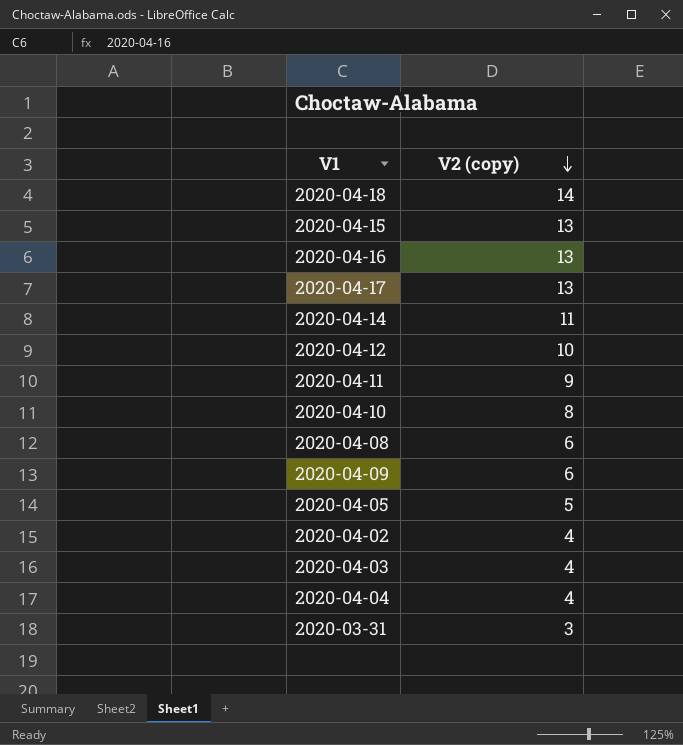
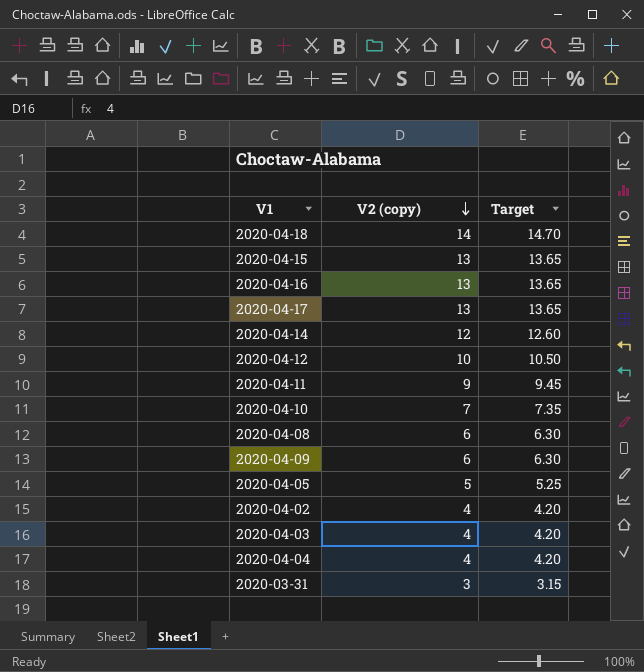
column Target | formula: none -> [V2 (copy)] * 1.05
2020-04-14 | V2 (copy): 11 -> 12
2020-04-10 | V2 (copy): 8 -> 7

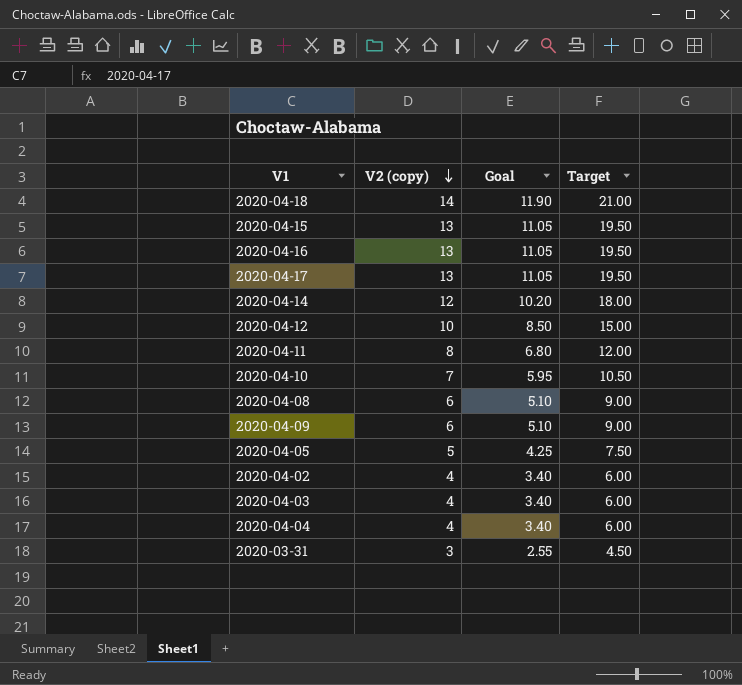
column Goal | formula: none -> [V2 (copy)] * 0.85
column Target | formula: [V2 (copy)] * 1.05 -> [V2 (copy)] * 1.5
2020-04-11 | V2 (copy): 9 -> 8

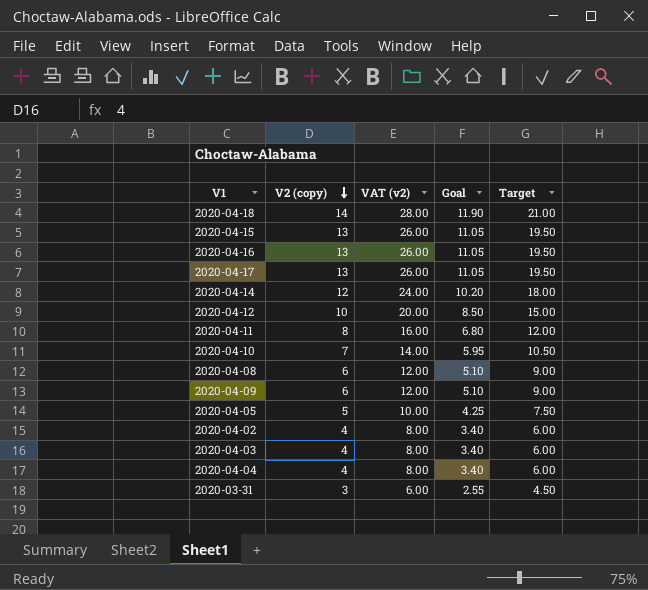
column VAT (v2) | formula: none -> [V2 (copy)] * 2

